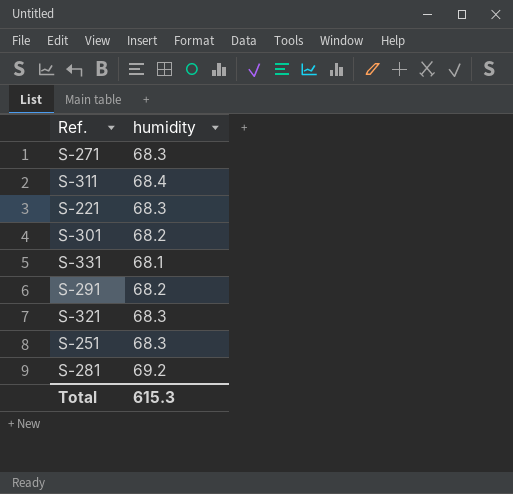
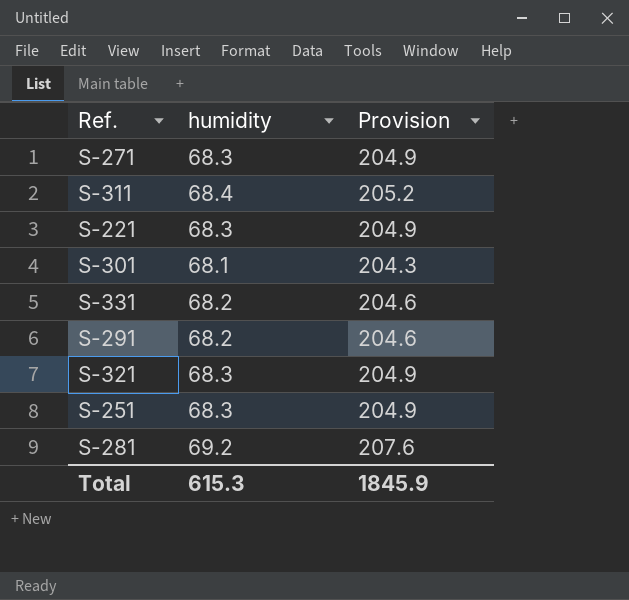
column Provision | formula: none -> [humidity] * 3
S-301 | humidity: 68.2 -> 68.1
S-331 | humidity: 68.1 -> 68.2

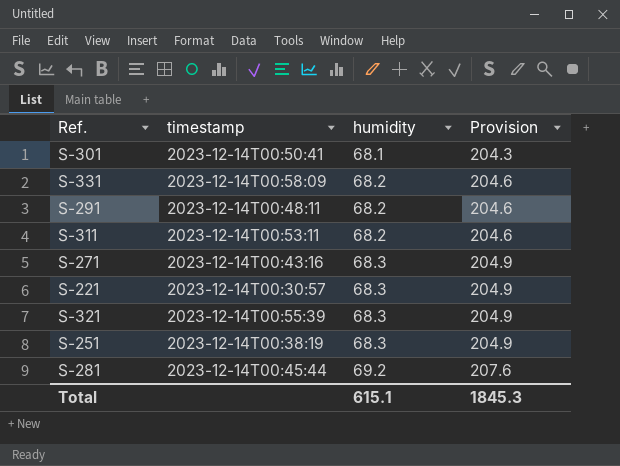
row order: none -> humidity ascending
column timestamp | position: none -> 2
S-311 | humidity: 68.4 -> 68.2
S-311 | Provision: 205.2 -> 204.6
Total | humidity: 615.3 -> 615.1
Total | Provision: 1845.9 -> 1845.3

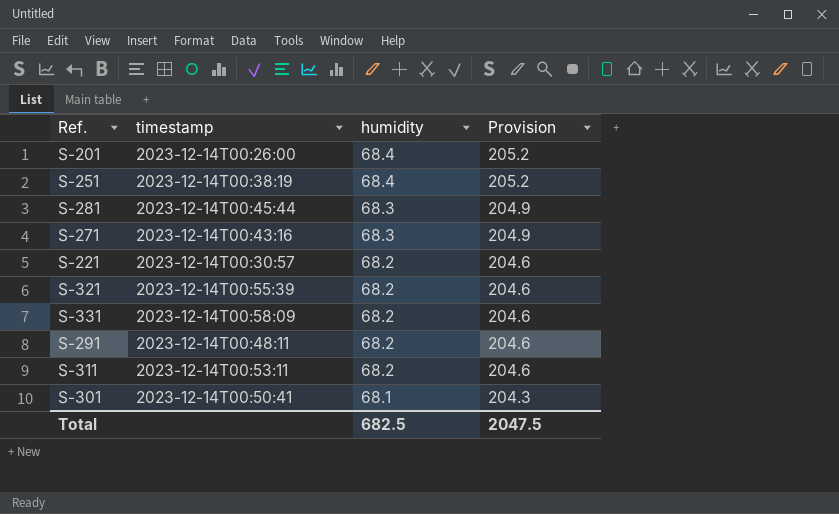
row order: humidity ascending -> humidity descending
row S-201: none -> 2023-12-14T00:26:00 | 68.4 | 205.2
S-251 | humidity: 68.3 -> 68.4
S-251 | Provision: 204.9 -> 205.2
S-281 | humidity: 69.2 -> 68.3
S-281 | Provision: 207.6 -> 204.9
S-221 | humidity: 68.3 -> 68.2
S-221 | Provision: 204.9 -> 204.6
S-321 | humidity: 68.3 -> 68.2
S-321 | Provision: 204.9 -> 204.6
Total | humidity: 615.1 -> 682.5
Total | Provision: 1845.3 -> 2047.5

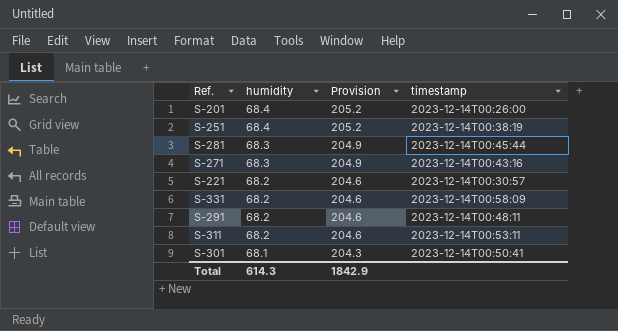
column timestamp | position: 2 -> 4
row S-321: 2023-12-14T00:55:39 | 68.2 | 204.6 -> none
Total | humidity: 682.5 -> 614.3
Total | Provision: 2047.5 -> 1842.9

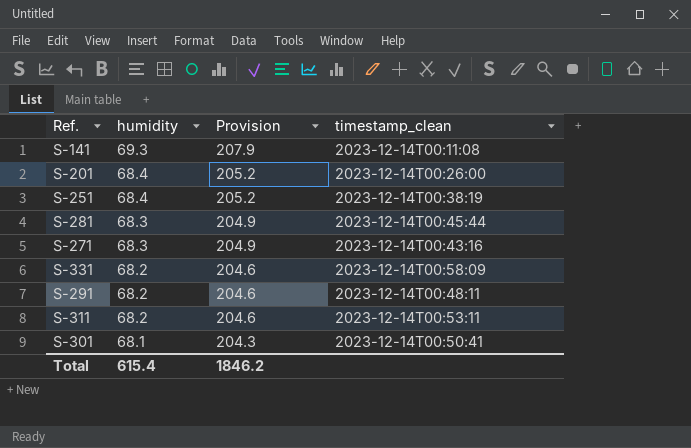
column name: timestamp -> timestamp_clean
row S-221: 68.2 | 204.6 | 2023-12-14T00:30:57 -> none
row S-141: none -> 69.3 | 207.9 | 2023-12-14T00:11:08
Total | humidity: 614.3 -> 615.4
Total | Provision: 1842.9 -> 1846.2

